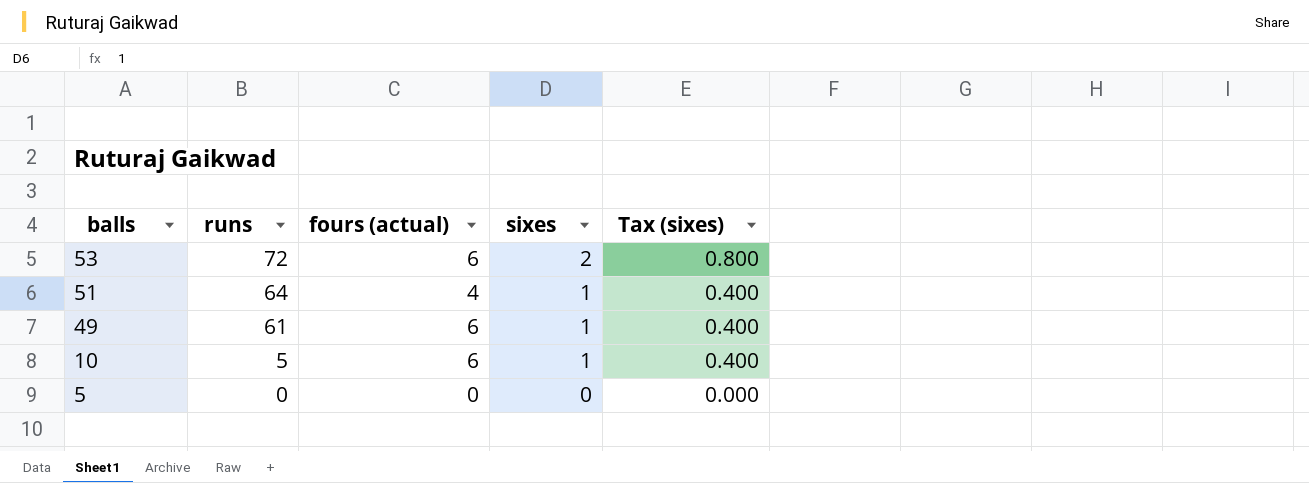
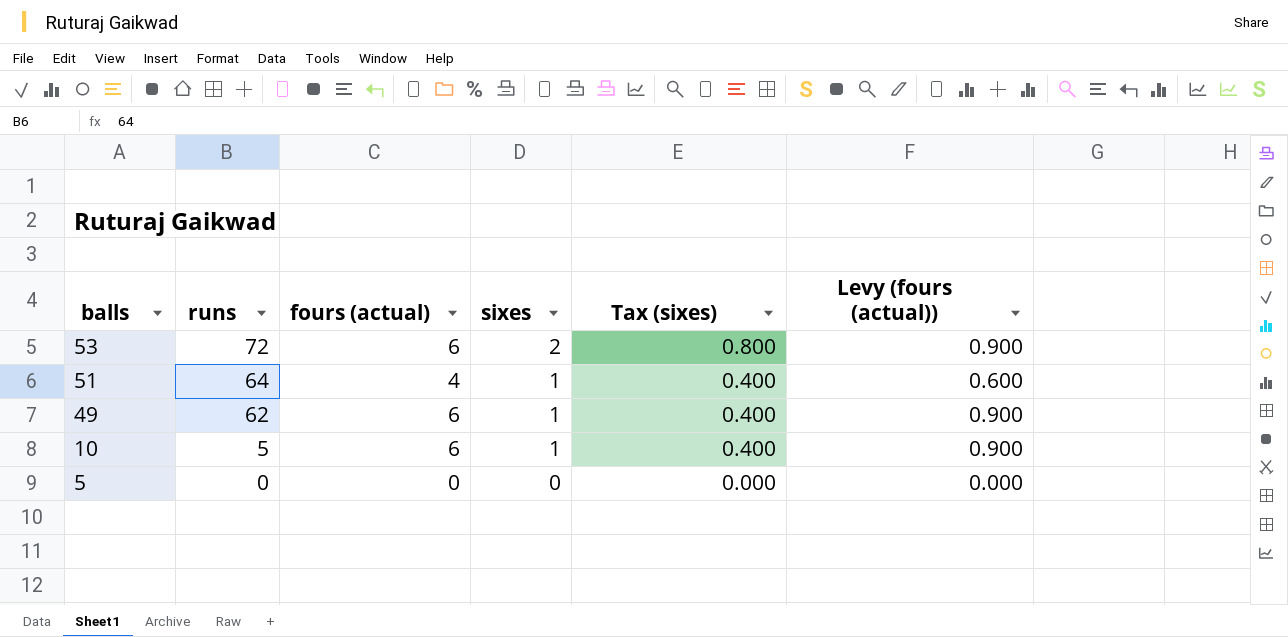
column Levy (fours (actual)) | formula: none -> [fours (actual)] * 0.15
49 | runs: 61 -> 62

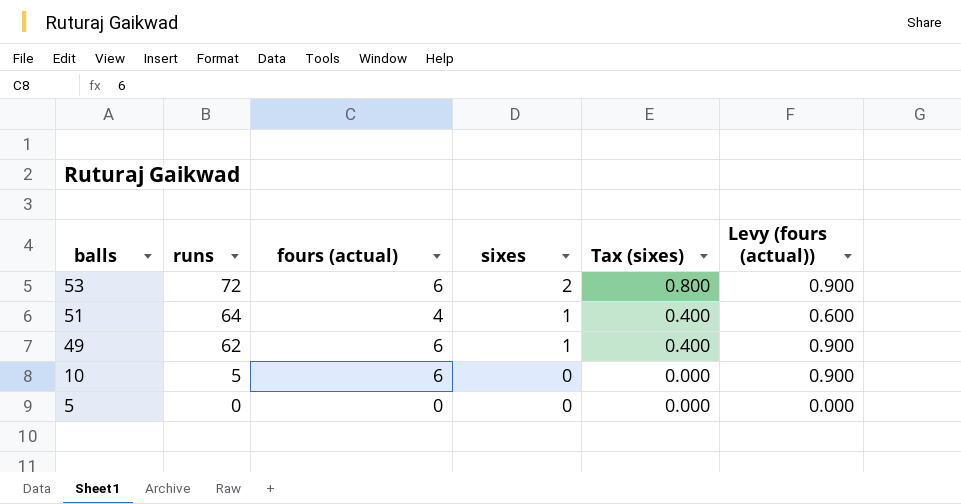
10 | sixes: 1 -> 0
10 | Tax (sixes): 0.400 -> 0.000

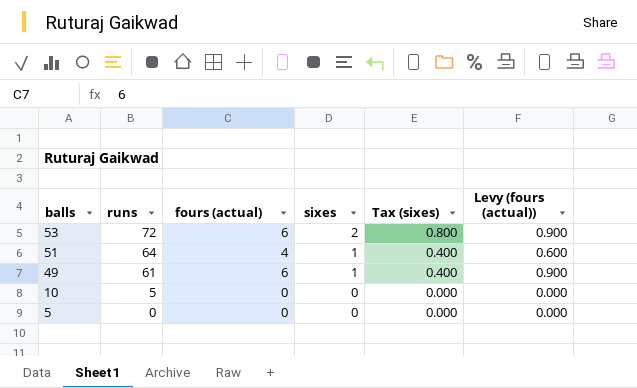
49 | runs: 62 -> 61
10 | fours (actual): 6 -> 0
10 | Levy (fours (actual)): 0.900 -> 0.000

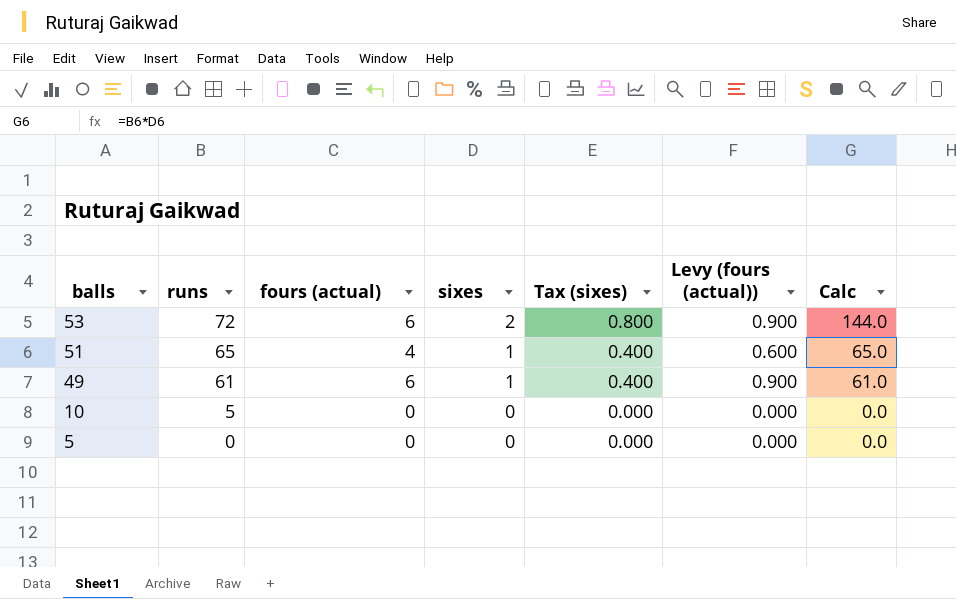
column Calc | formula: none -> [runs] * [sixes]
51 | runs: 64 -> 65

